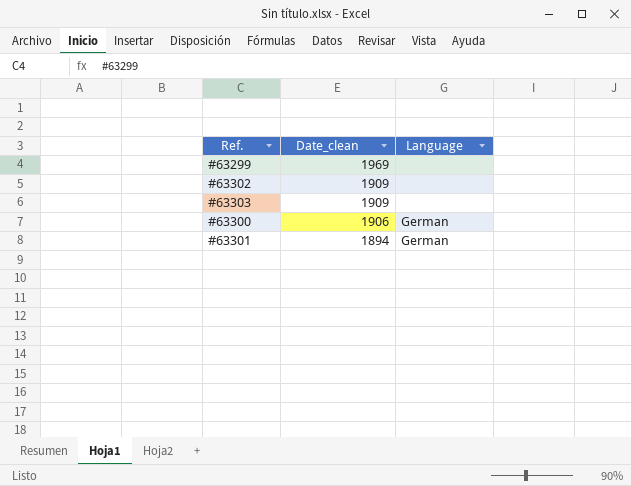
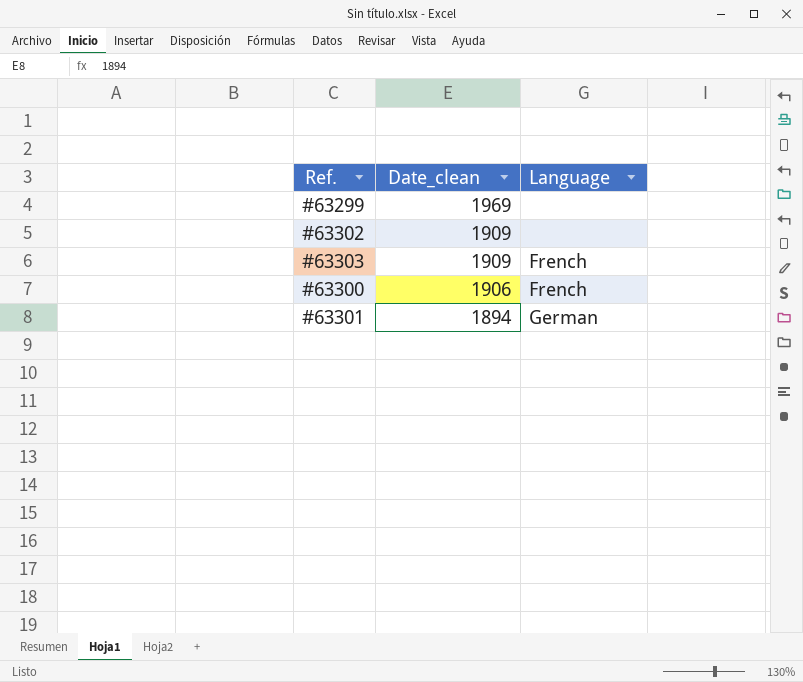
#63303 | Language: none -> French
#63300 | Language: German -> French

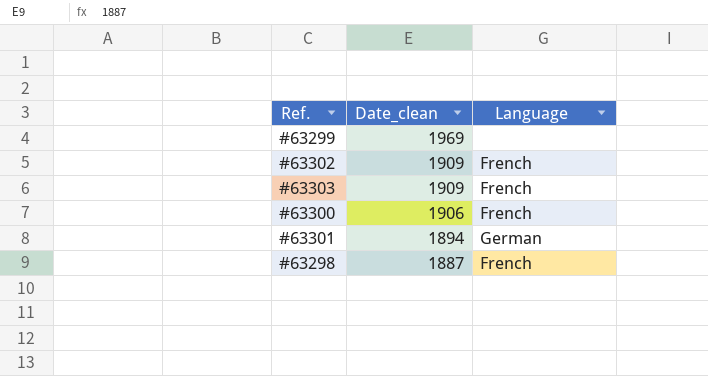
#63302 | Language: none -> French
row #63298: none -> 1887 | French

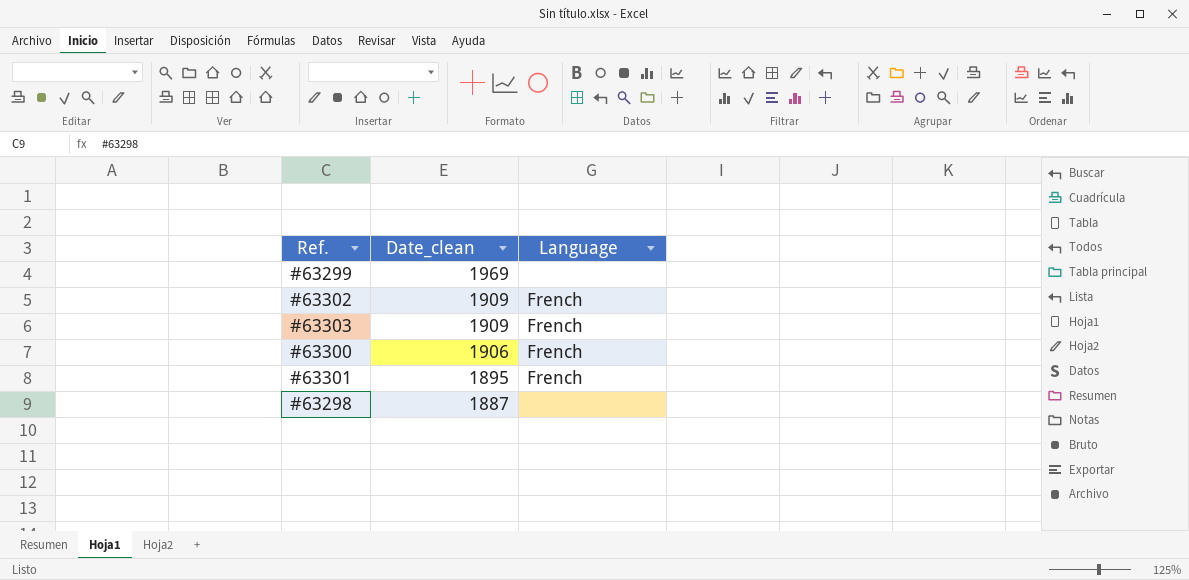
#63301 | Date_clean: 1894 -> 1895
#63301 | Language: German -> French
#63298 | Language: French -> none

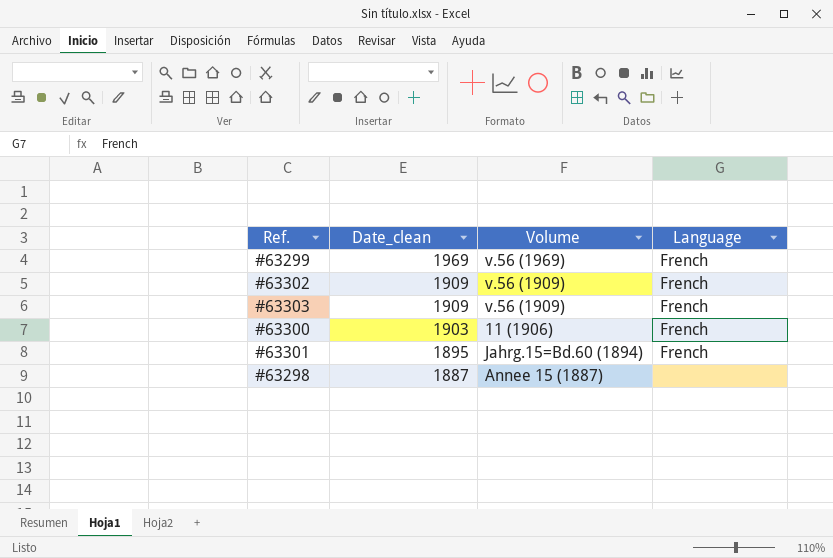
column Volume | position: none -> 3
#63299 | Language: none -> French
#63300 | Date_clean: 1906 -> 1903

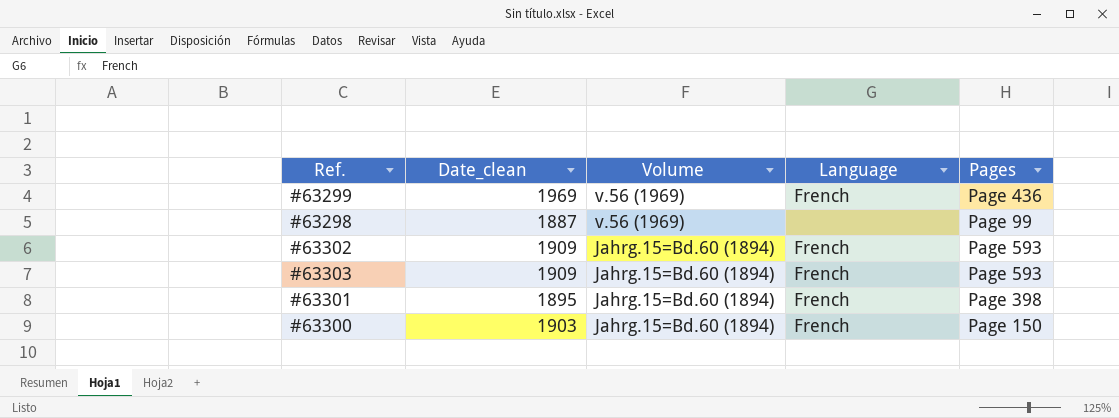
row order: Date_clean descending -> Volume descending
column Pages | position: none -> 5
#63298 | Volume: Annee 15 (1887) -> v.56 (1969)
#63302 | Volume: v.56 (1909) -> Jahrg.15=Bd.60 (1894)
#63303 | Volume: v.56 (1909) -> Jahrg.15=Bd.60 (1894)
#63300 | Volume: 11 (1906) -> Jahrg.15=Bd.60 (1894)

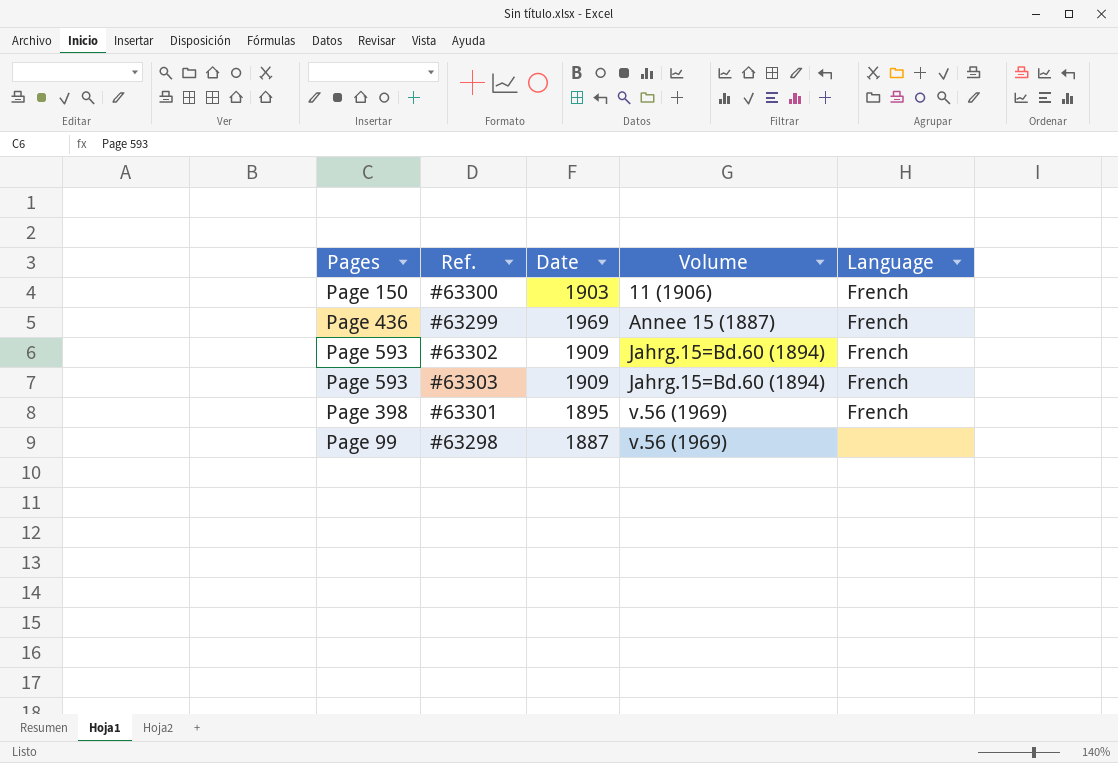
row order: Volume descending -> Volume ascending
column Pages | position: 5 -> 1
column name: Date_clean -> Date
#63300 | Volume: Jahrg.15=Bd.60 (1894) -> 11 (1906)
#63299 | Volume: v.56 (1969) -> Annee 15 (1887)
#63301 | Volume: Jahrg.15=Bd.60 (1894) -> v.56 (1969)

